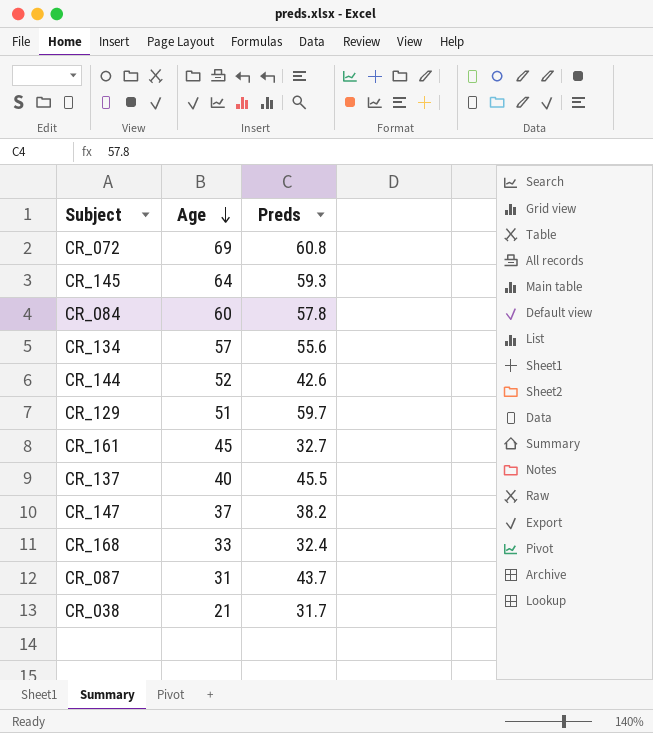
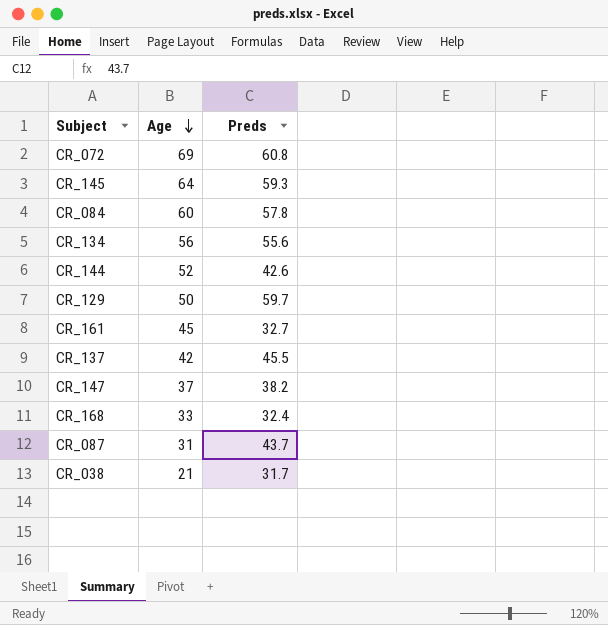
CR_134 | Age: 57 -> 56
CR_129 | Age: 51 -> 50
CR_137 | Age: 40 -> 42

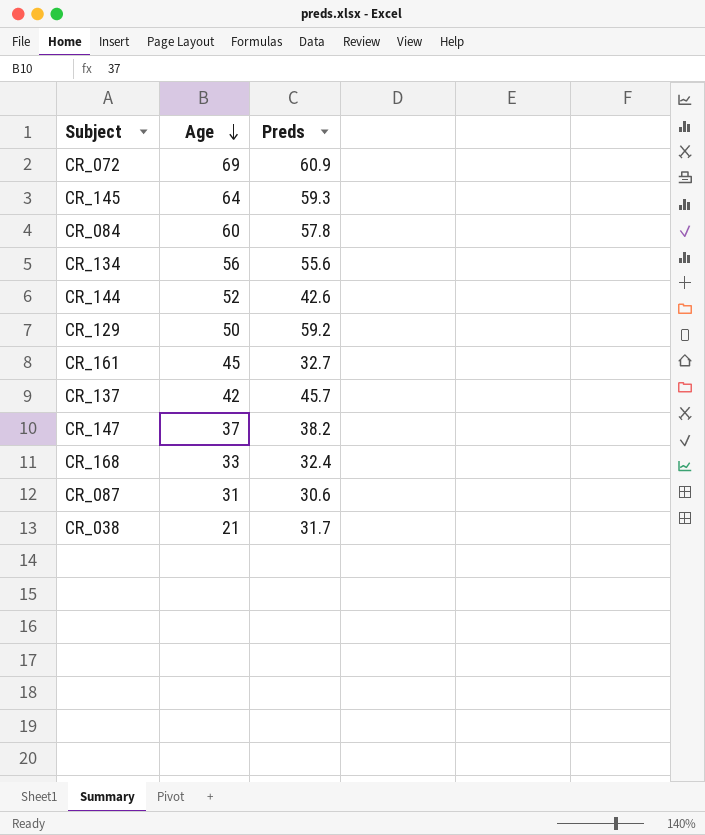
CR_072 | Preds: 60.8 -> 60.9
CR_129 | Preds: 59.7 -> 59.2
CR_137 | Preds: 45.5 -> 45.7
CR_087 | Preds: 43.7 -> 30.6

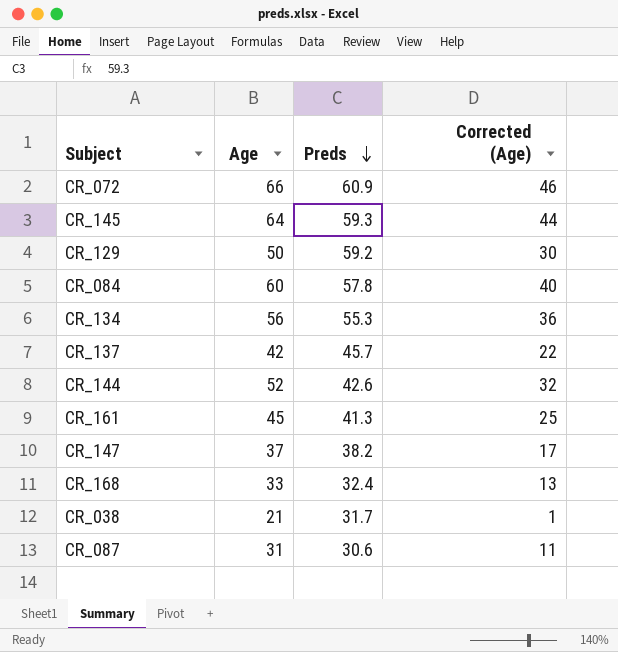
row order: Age descending -> Preds descending
column Corrected (Age) | formula: none -> [Age] - 20
CR_072 | Age: 69 -> 66
CR_134 | Preds: 55.6 -> 55.3
CR_161 | Preds: 32.7 -> 41.3

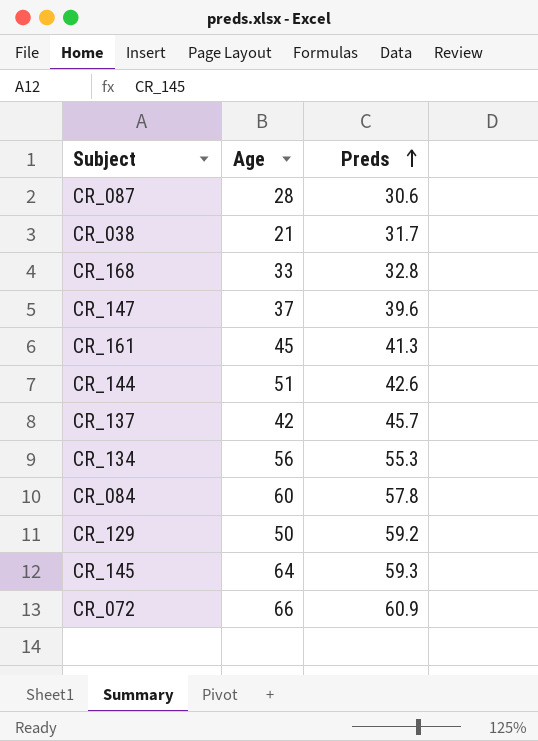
row order: Preds descending -> Preds ascending
column Corrected (Age) | formula: [Age] - 20 -> none
CR_087 | Age: 31 -> 28
CR_168 | Preds: 32.4 -> 32.8
CR_147 | Preds: 38.2 -> 39.6
CR_144 | Age: 52 -> 51

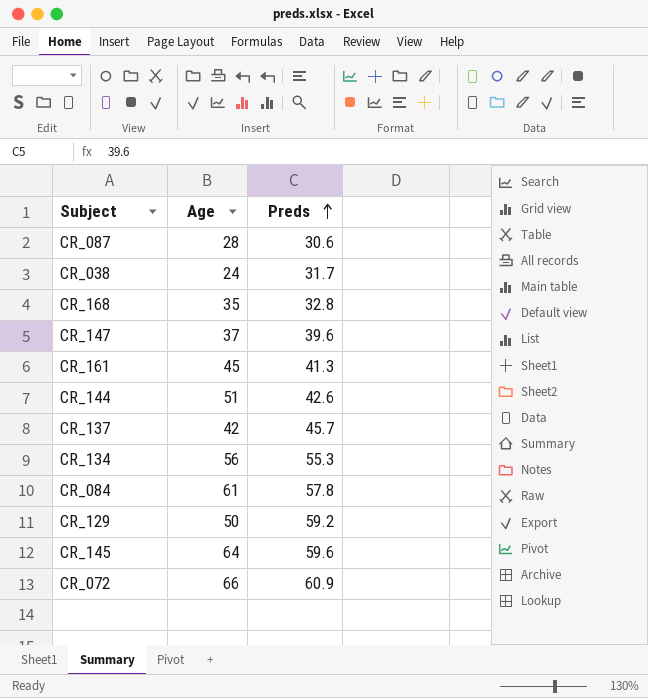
CR_038 | Age: 21 -> 24
CR_168 | Age: 33 -> 35
CR_084 | Age: 60 -> 61
CR_145 | Preds: 59.3 -> 59.6

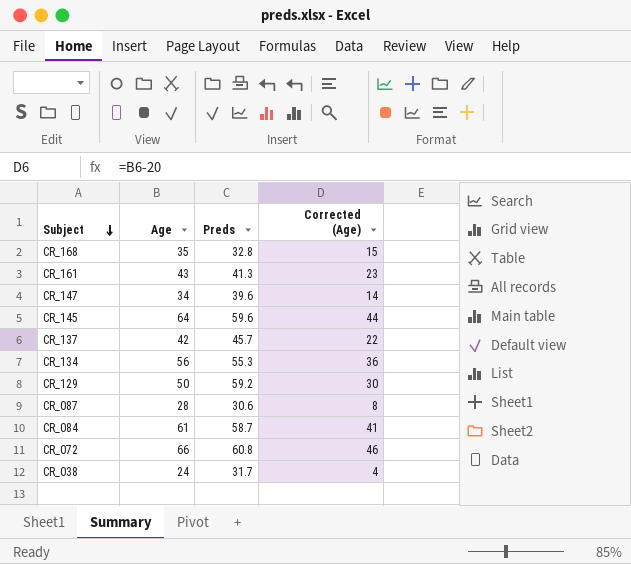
row order: Preds ascending -> Subject descending
column Corrected (Age) | formula: none -> [Age] - 20
row CR_144: 51 | 42.6 -> none
CR_161 | Age: 45 -> 43
CR_147 | Age: 37 -> 34
CR_084 | Preds: 57.8 -> 58.7
CR_072 | Preds: 60.9 -> 60.8

